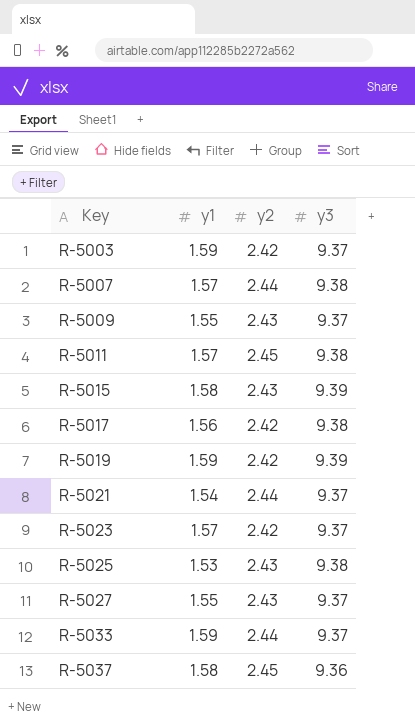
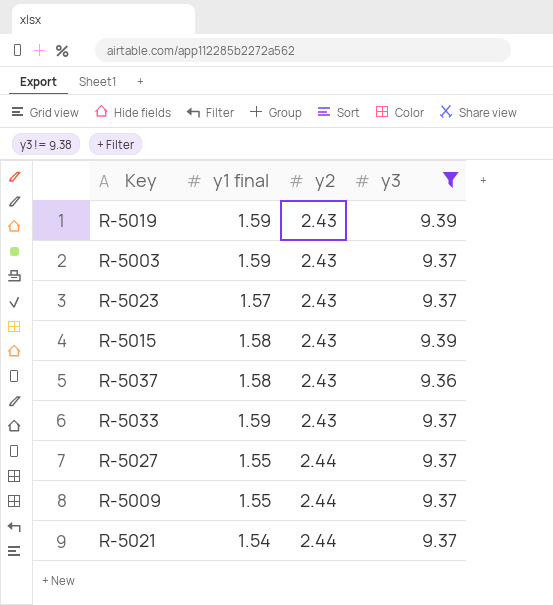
filter: none -> y3 != 9.38
row order: Key ascending -> y2 ascending
column name: y1 -> y1 final
R-5019 | y2: 2.42 -> 2.43
R-5003 | y2: 2.42 -> 2.43
R-5023 | y2: 2.42 -> 2.43
R-5037 | y2: 2.45 -> 2.43
R-5033 | y2: 2.44 -> 2.43
R-5027 | y2: 2.43 -> 2.44
R-5009 | y2: 2.43 -> 2.44

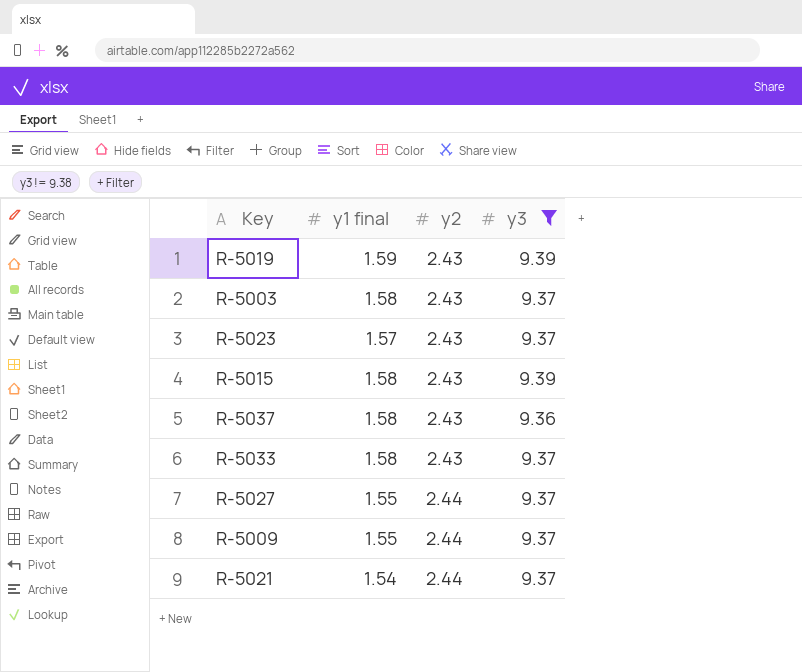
R-5003 | y1 final: 1.59 -> 1.58
R-5033 | y1 final: 1.59 -> 1.58

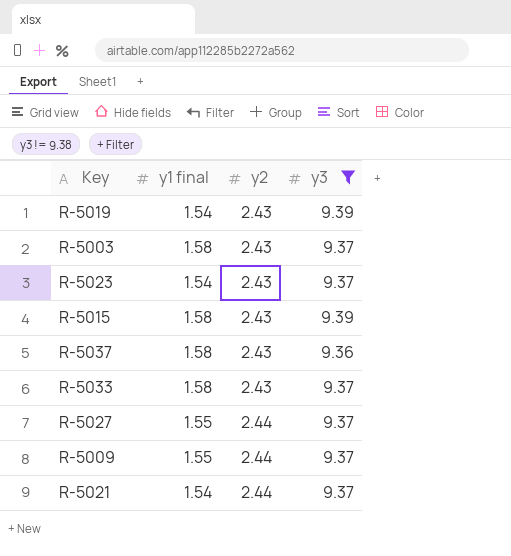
R-5019 | y1 final: 1.59 -> 1.54
R-5023 | y1 final: 1.57 -> 1.54

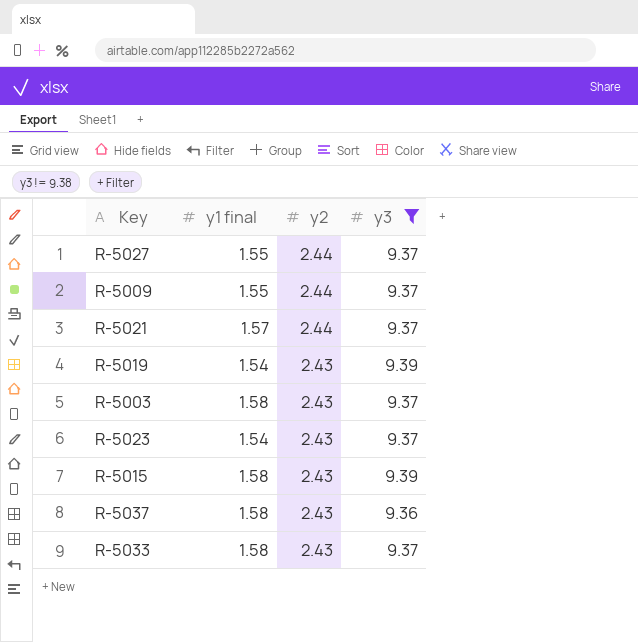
row order: y2 ascending -> y2 descending
R-5021 | y1 final: 1.54 -> 1.57

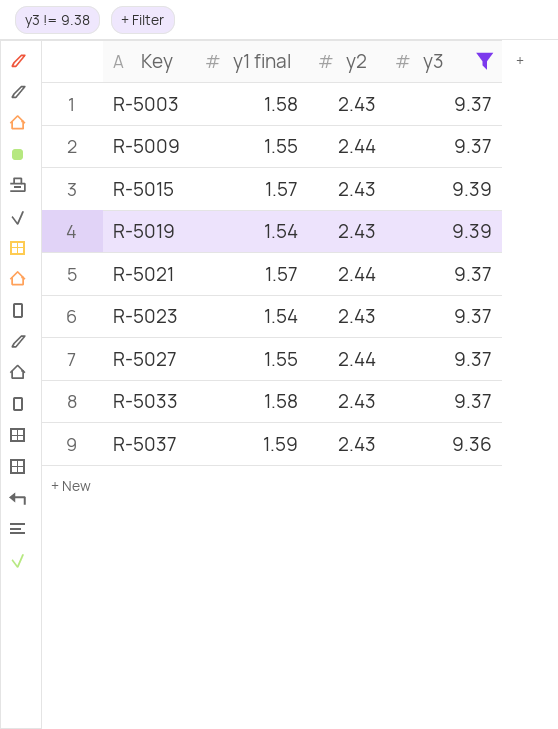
row order: y2 descending -> Key ascending
R-5015 | y1 final: 1.58 -> 1.57
R-5037 | y1 final: 1.58 -> 1.59

